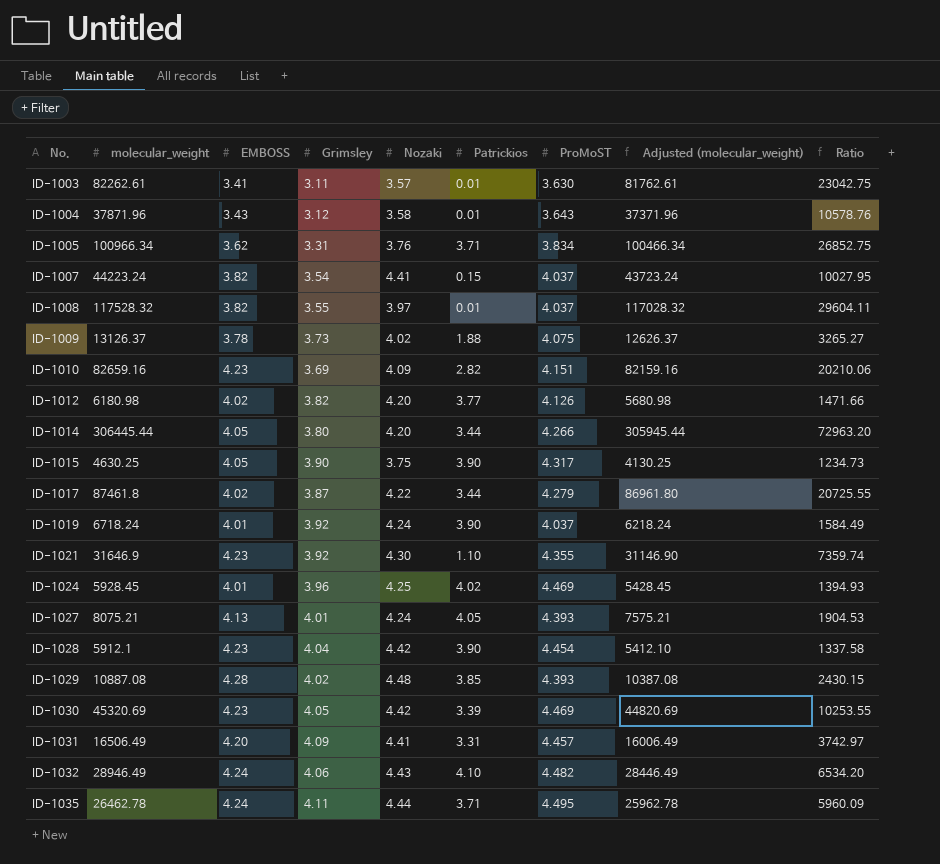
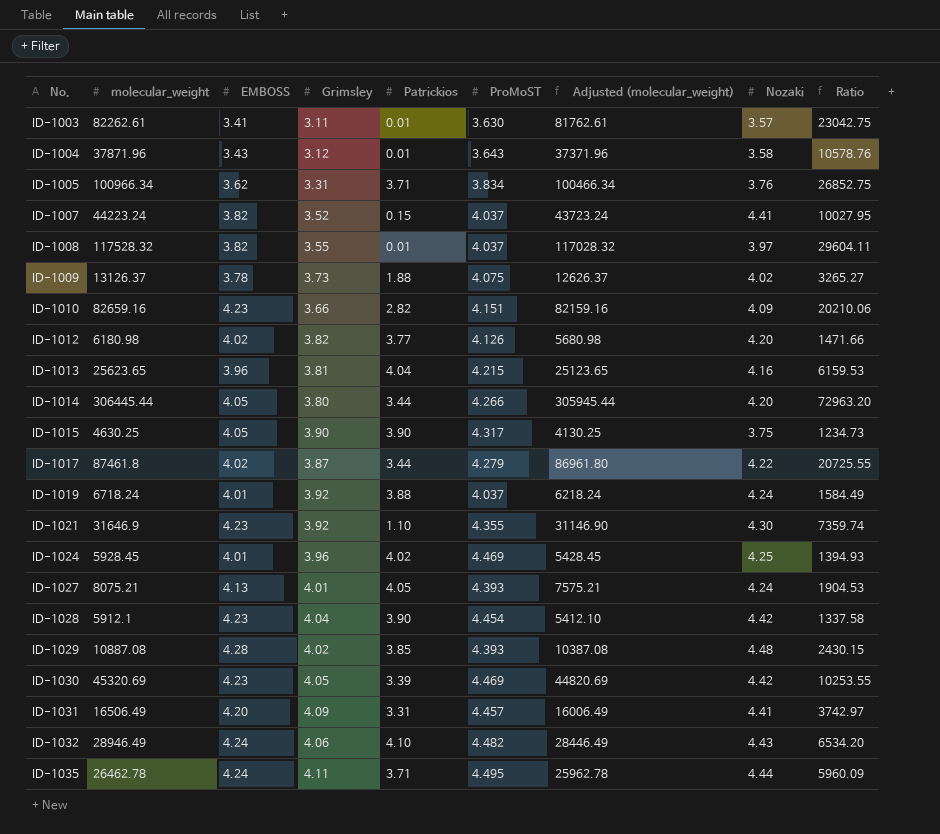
column Nozaki | position: 5 -> 8
ID-1007 | Grimsley: 3.54 -> 3.52
ID-1010 | Grimsley: 3.69 -> 3.66
row ID-1013: none -> 25623.65 | 3.96 | 3.81 | 4.04 | 4.215 | 25123.65 | 4.16 | 6159.53
ID-1019 | Patrickios: 3.90 -> 3.88

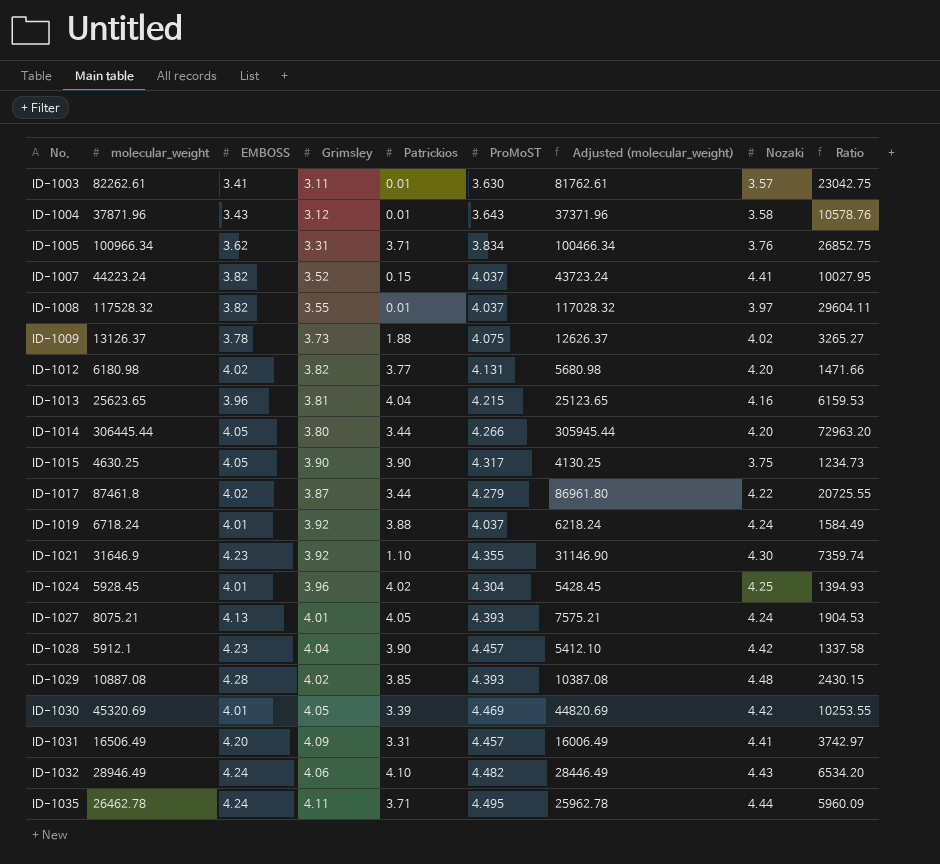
row ID-1010: 82659.16 | 4.23 | 3.66 | 2.82 | 4.151 | 82159.16 | 4.09 | 20210.06 -> none
ID-1012 | ProMoST: 4.126 -> 4.131
ID-1024 | ProMoST: 4.469 -> 4.304
ID-1028 | ProMoST: 4.454 -> 4.457
ID-1030 | EMBOSS: 4.23 -> 4.01

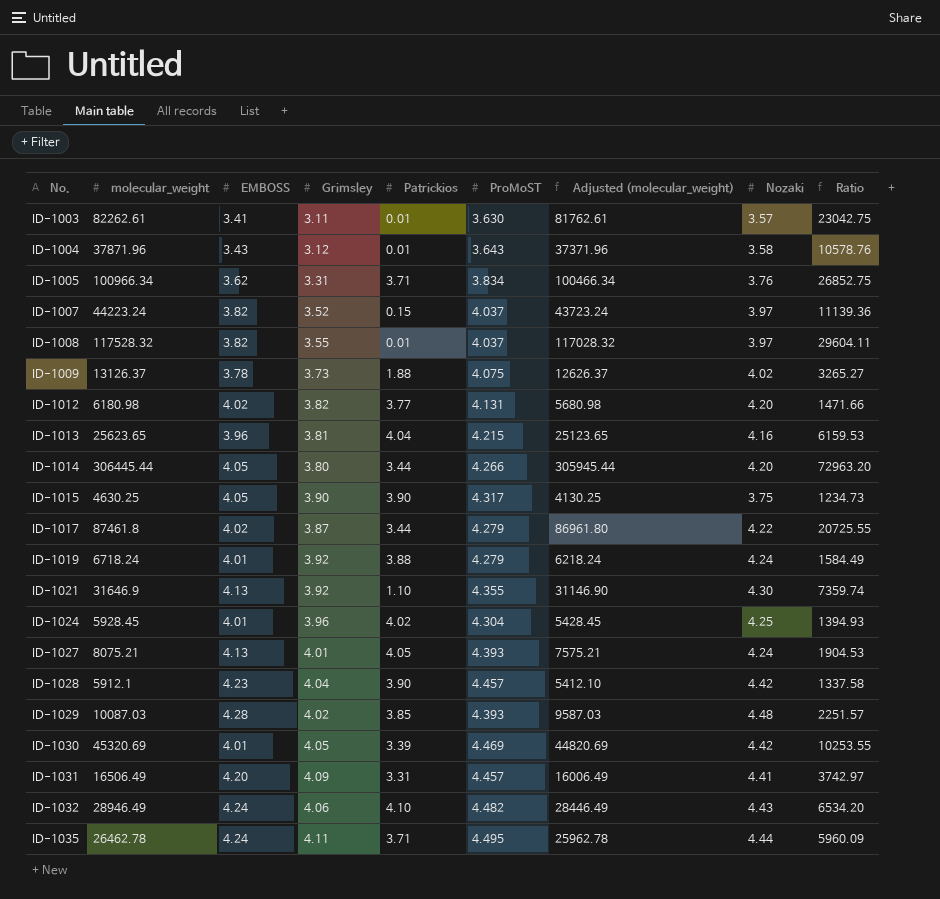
ID-1007 | Nozaki: 4.41 -> 3.97
ID-1007 | Ratio: 10027.95 -> 11139.36
ID-1019 | ProMoST: 4.037 -> 4.279
ID-1021 | EMBOSS: 4.23 -> 4.13
ID-1029 | molecular_weight: 10887.08 -> 10087.03
ID-1029 | Adjusted (molecular_weight): 10387.08 -> 9587.03
ID-1029 | Ratio: 2430.15 -> 2251.57

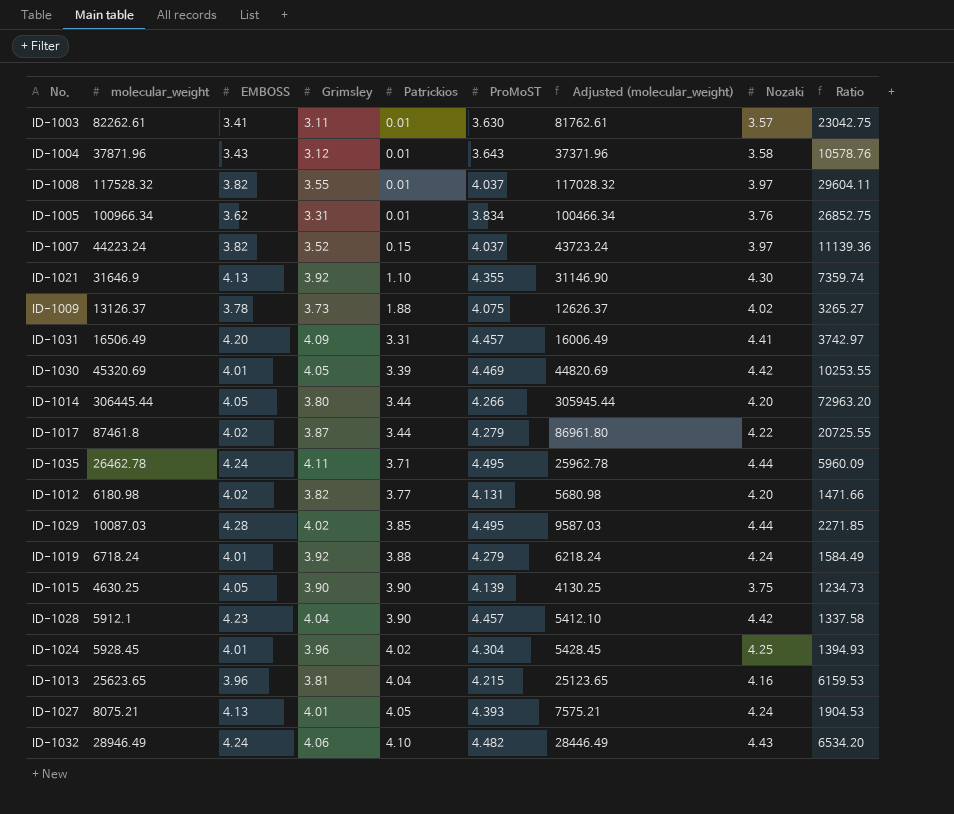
row order: No. ascending -> Patrickios ascending
ID-1005 | Patrickios: 3.71 -> 0.01
ID-1029 | ProMoST: 4.393 -> 4.495
ID-1029 | Nozaki: 4.48 -> 4.44
ID-1029 | Ratio: 2251.57 -> 2271.85
ID-1015 | ProMoST: 4.317 -> 4.139

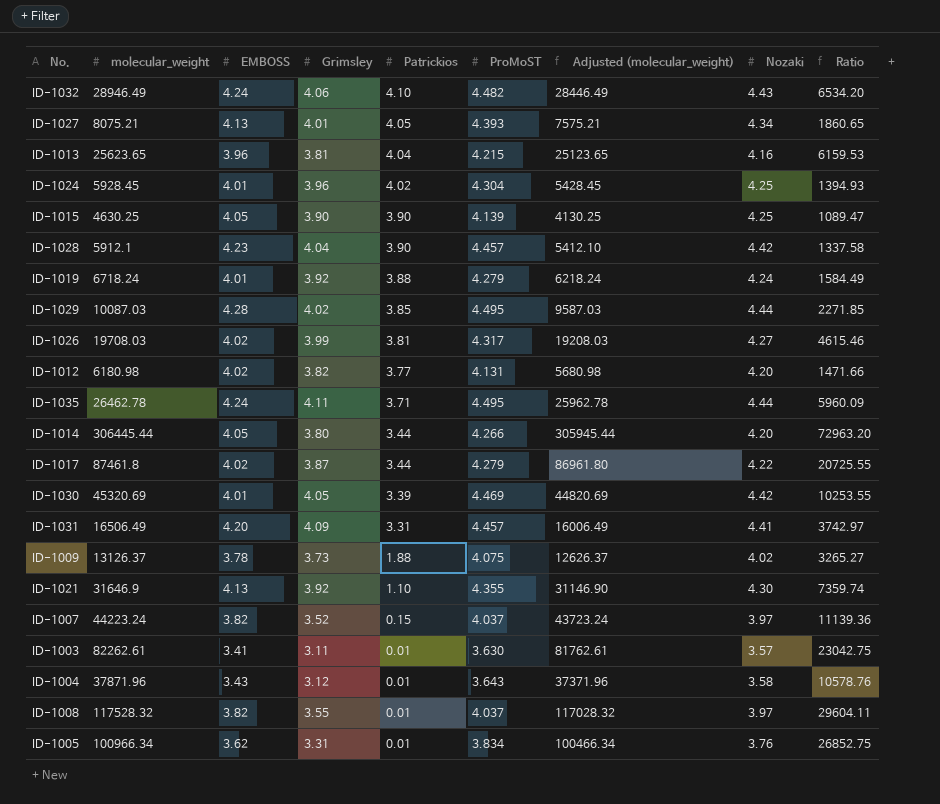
row order: Patrickios ascending -> Patrickios descending
ID-1027 | Nozaki: 4.24 -> 4.34
ID-1027 | Ratio: 1904.53 -> 1860.65
ID-1015 | Nozaki: 3.75 -> 4.25
ID-1015 | Ratio: 1234.73 -> 1089.47
row ID-1026: none -> 19708.03 | 4.02 | 3.99 | 3.81 | 4.317 | 19208.03 | 4.27 | 4615.46

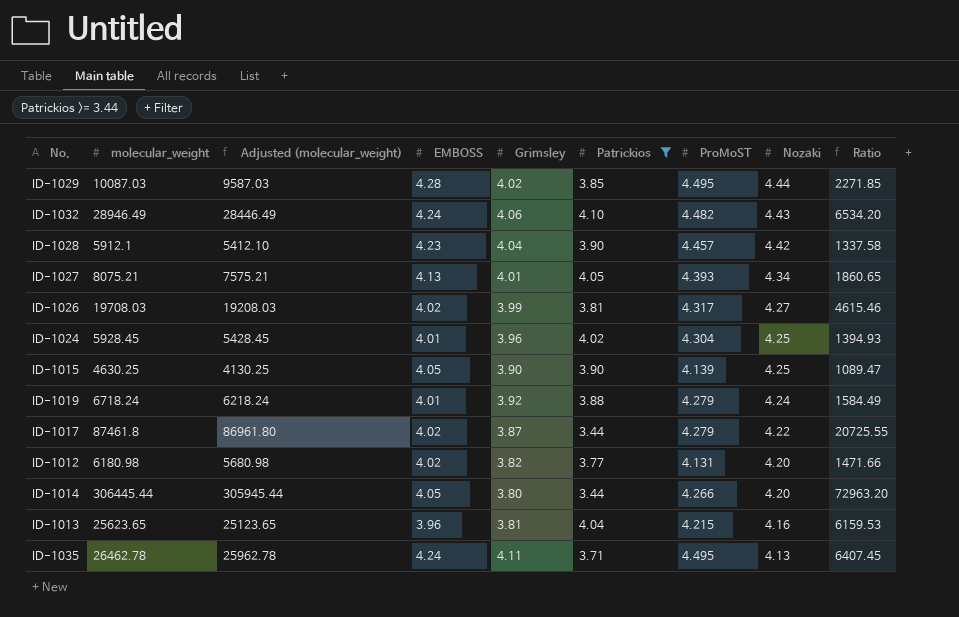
filter: none -> Patrickios >= 3.44
row order: Patrickios descending -> Nozaki descending
column Adjusted (molecular_weight) | position: 7 -> 3
ID-1035 | Nozaki: 4.44 -> 4.13
ID-1035 | Ratio: 5960.09 -> 6407.45

